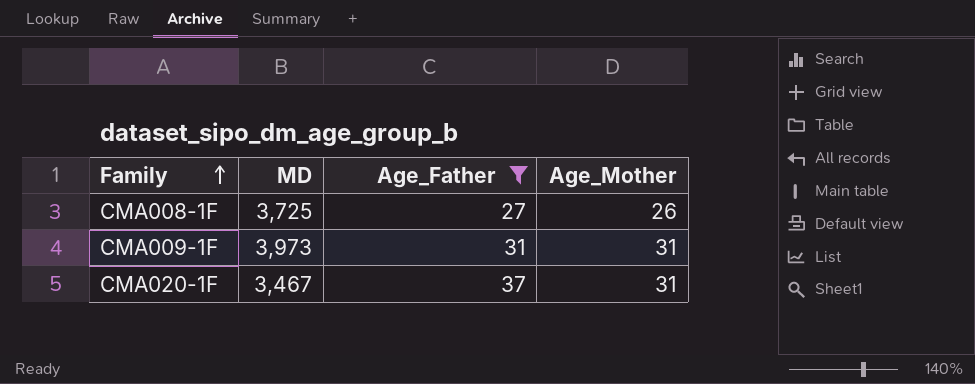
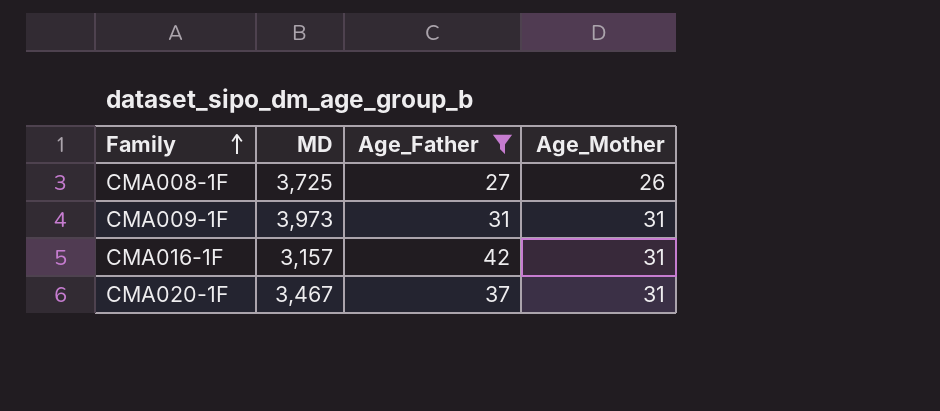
row CMA016-1F: none -> 3,157 | 42 | 31

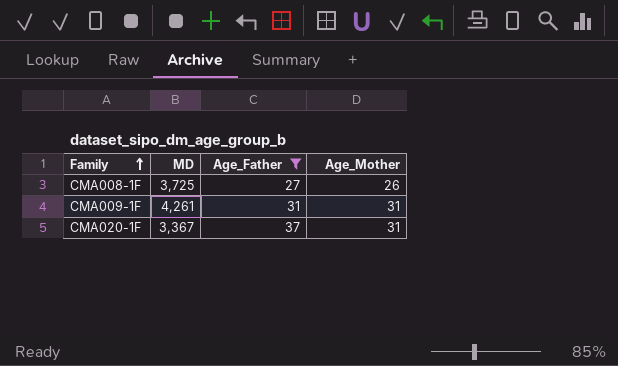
row CMA016-1F: 3,157 | 42 | 31 -> none
CMA009-1F | MD: 3,973 -> 4,261
CMA020-1F | MD: 3,467 -> 3,367

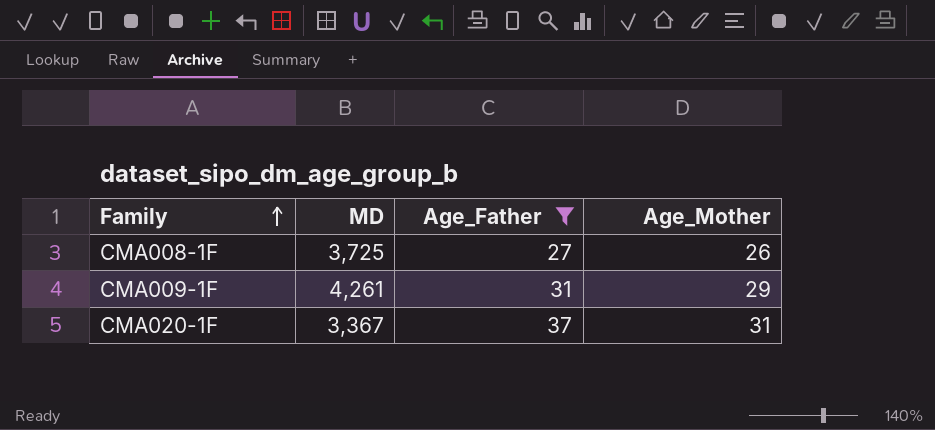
CMA009-1F | Age_Mother: 31 -> 29

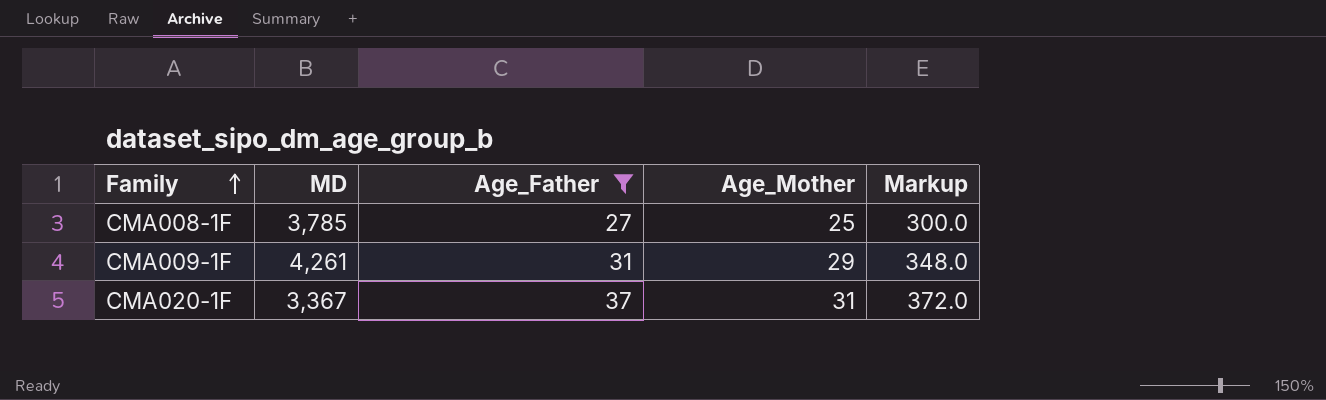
column Markup | formula: none -> [Age_Mother] * 12
CMA008-1F | MD: 3,725 -> 3,785
CMA008-1F | Age_Mother: 26 -> 25

